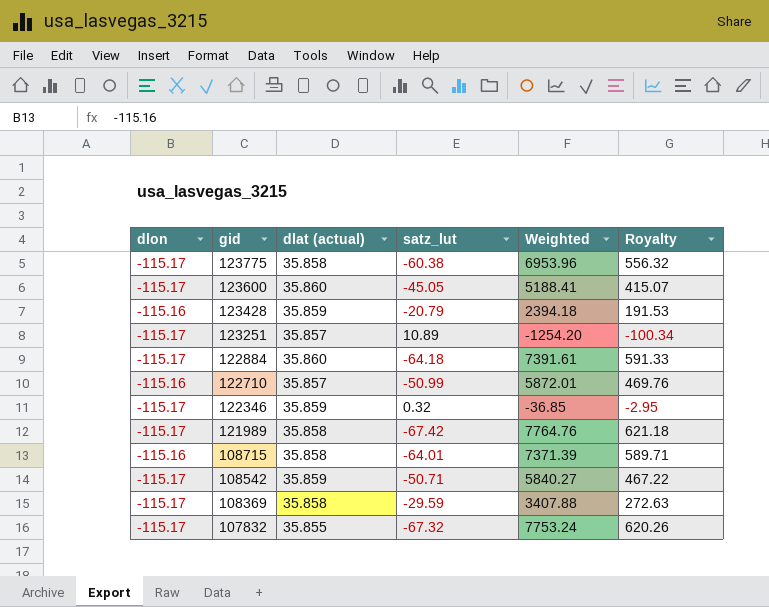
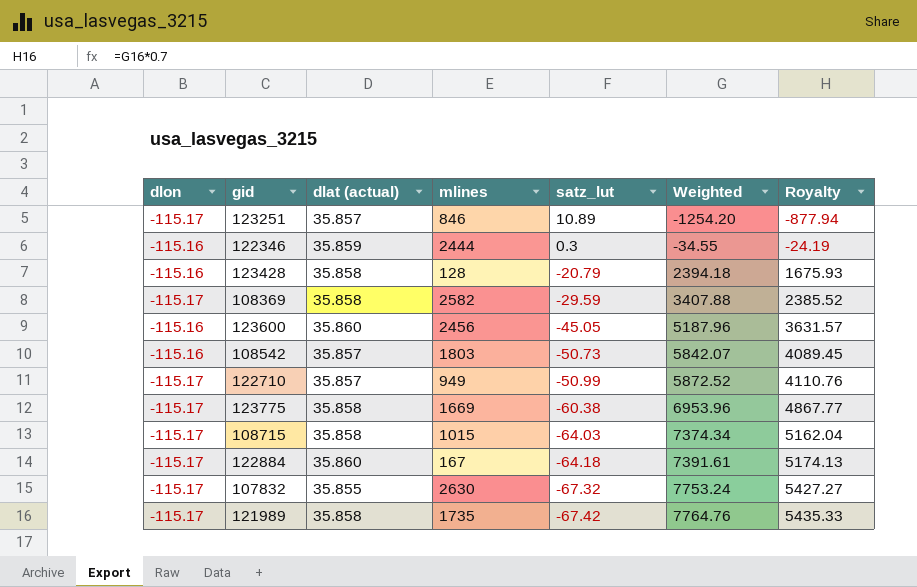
row order: gid descending -> satz_lut descending
column mlines | position: none -> 4
column Royalty | formula: [Weighted] * 0.08 -> [Weighted] * 0.7
122346 | dlon: -115.17 -> -115.16
122346 | satz_lut: 0.32 -> 0.3
122346 | Weighted: -36.85 -> -34.55
123428 | dlat (actual): 35.859 -> 35.858
123600 | dlon: -115.17 -> -115.16
123600 | Weighted: 5188.41 -> 5187.96
108542 | dlon: -115.17 -> -115.16
108542 | dlat (actual): 35.859 -> 35.857
108542 | satz_lut: -50.71 -> -50.73
108542 | Weighted: 5840.27 -> 5842.07
122710 | dlon: -115.16 -> -115.17
122710 | Weighted: 5872.01 -> 5872.52
108715 | dlon: -115.16 -> -115.17
108715 | satz_lut: -64.01 -> -64.03
108715 | Weighted: 7371.39 -> 7374.34

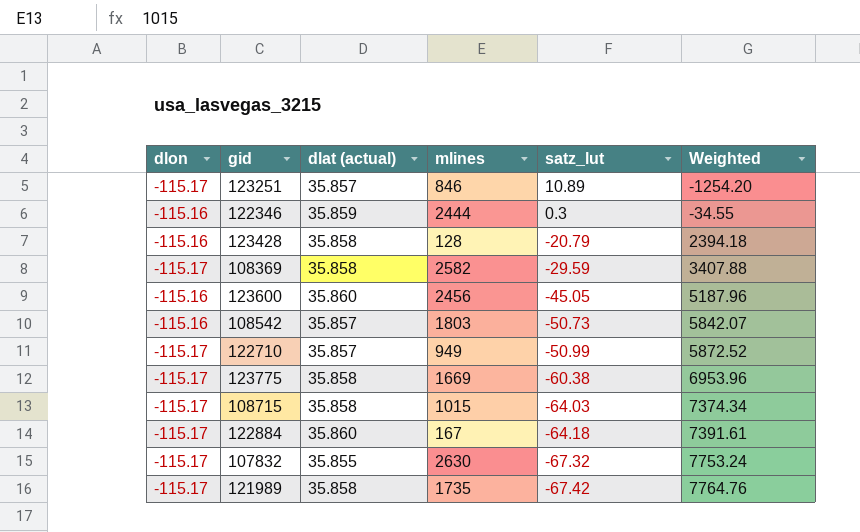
column Royalty | formula: [Weighted] * 0.7 -> none

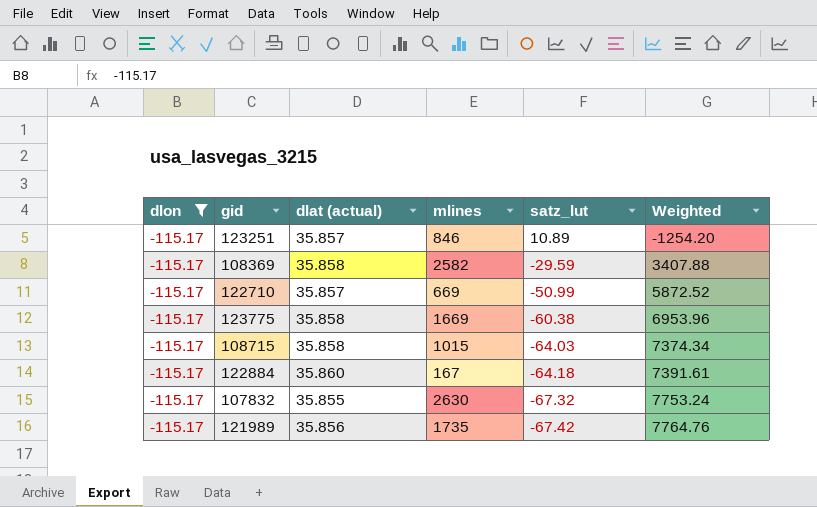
filter: none -> dlon = -115.17
122710 | mlines: 949 -> 669
121989 | dlat (actual): 35.858 -> 35.856

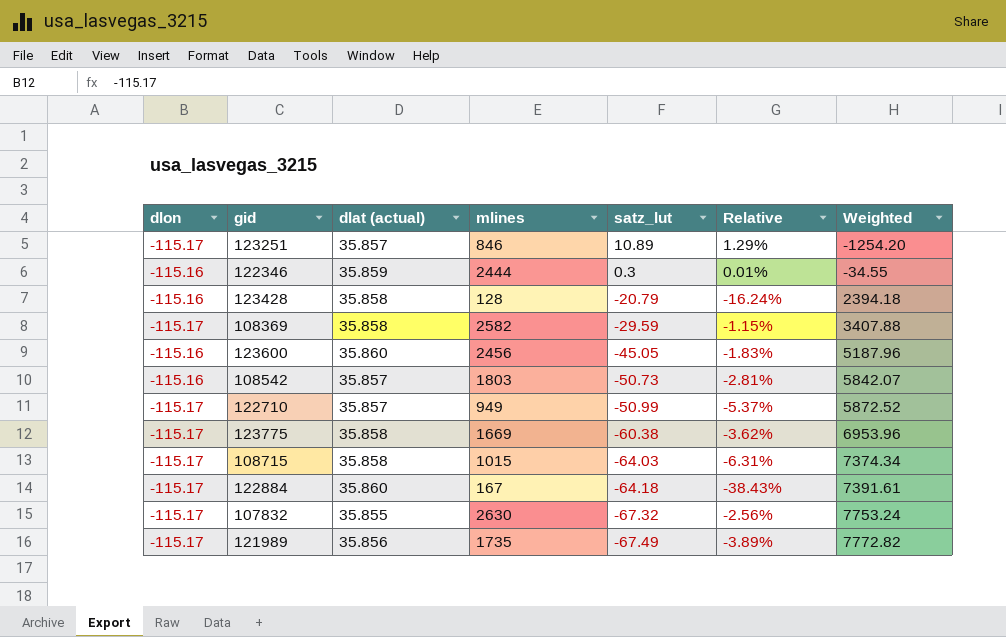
filter: dlon = -115.17 -> none
column Relative | formula: none -> [satz_lut] / [mlines]
122710 | mlines: 669 -> 949
121989 | satz_lut: -67.42 -> -67.49
121989 | Weighted: 7764.76 -> 7772.82

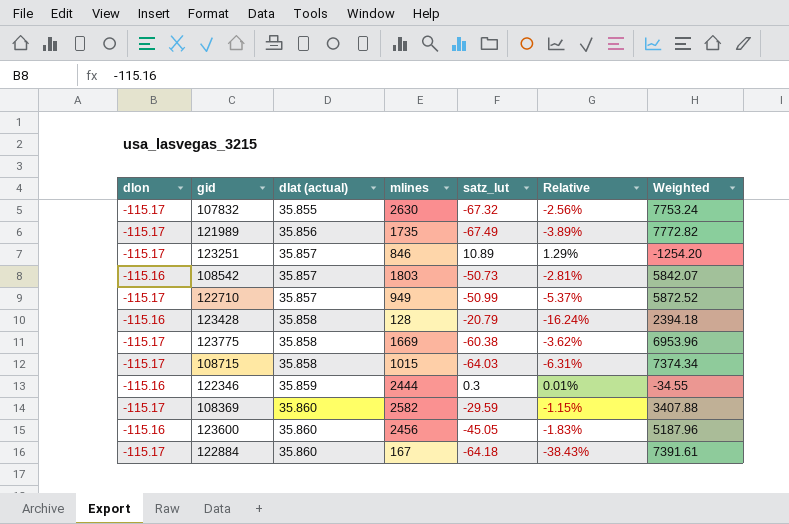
row order: satz_lut descending -> dlat (actual) ascending
108369 | dlat (actual): 35.858 -> 35.860

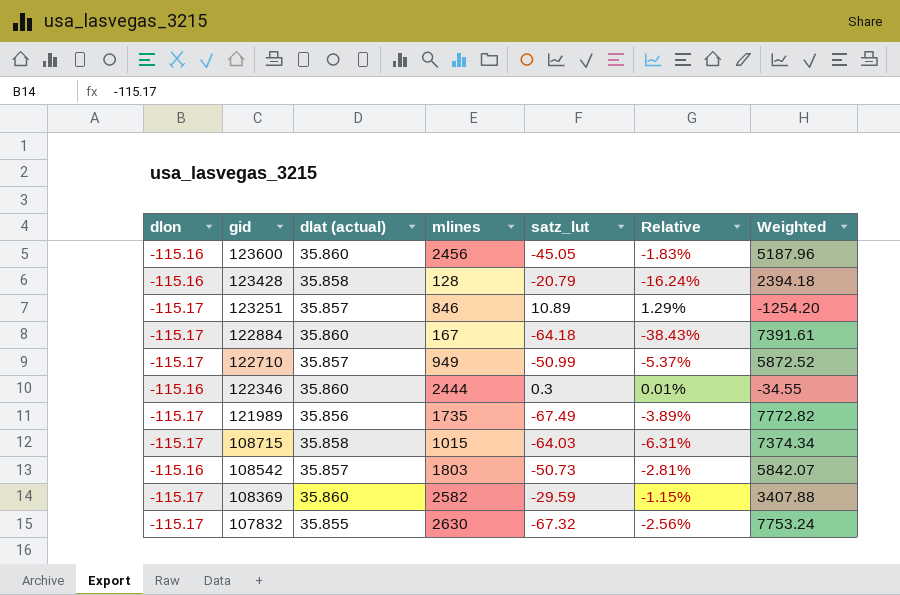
row order: dlat (actual) ascending -> gid descending
row 123775: -115.17 | 35.858 | 1669 | -60.38 | -3.62% | 6953.96 -> none
122346 | dlat (actual): 35.859 -> 35.860

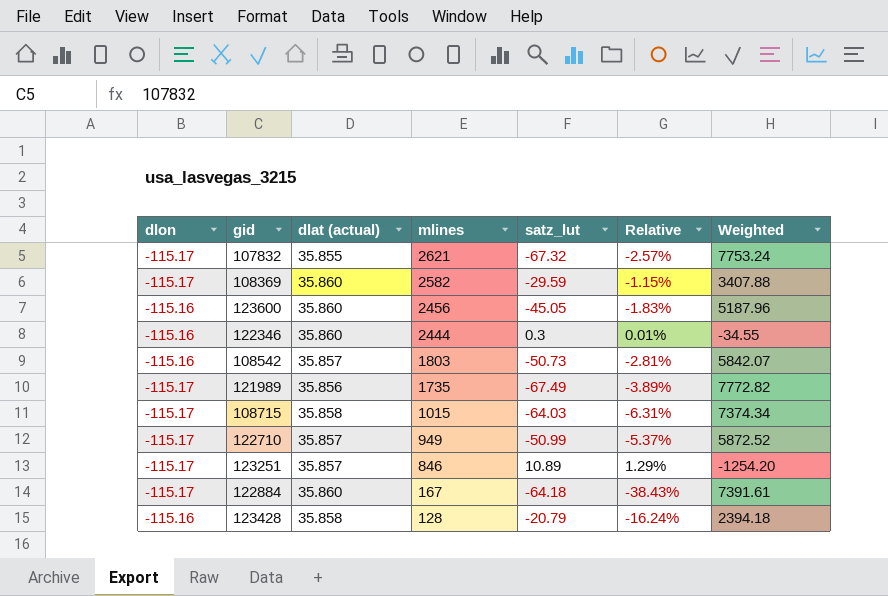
row order: gid descending -> mlines descending
107832 | mlines: 2630 -> 2621
107832 | Relative: -2.56% -> -2.57%

